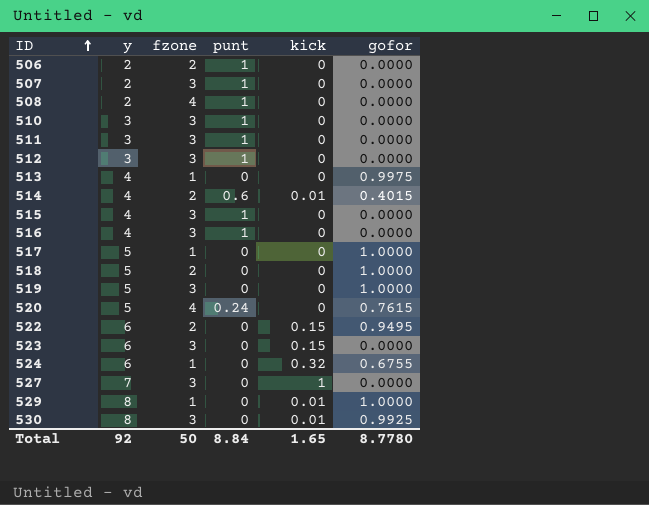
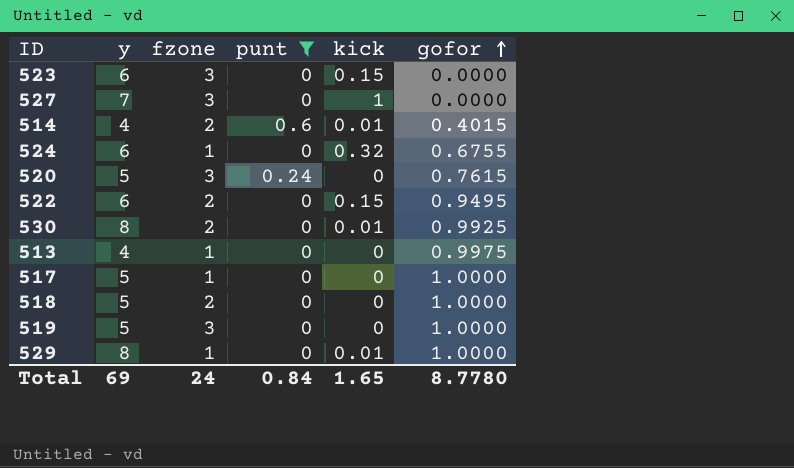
filter: none -> punt != 1
row order: ID ascending -> gofor ascending
520 | fzone: 4 -> 3
530 | fzone: 3 -> 2
Total | y: 92 -> 69
Total | fzone: 50 -> 24
Total | punt: 8.84 -> 0.84

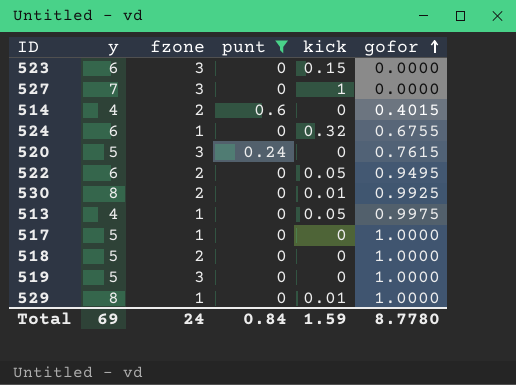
514 | kick: 0.01 -> 0
522 | kick: 0.15 -> 0.05
513 | kick: 0 -> 0.05
Total | kick: 1.65 -> 1.59

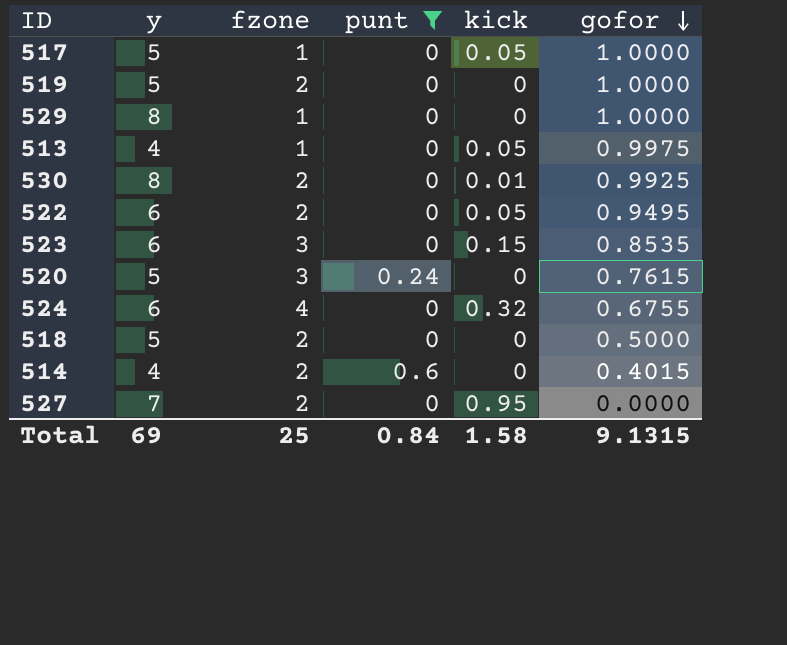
row order: gofor ascending -> gofor descending
517 | kick: 0 -> 0.05
519 | fzone: 3 -> 2
529 | kick: 0.01 -> 0
523 | gofor: 0.0000 -> 0.8535
524 | fzone: 1 -> 4
518 | gofor: 1.0000 -> 0.5000
527 | fzone: 3 -> 2
527 | kick: 1 -> 0.95
Total | fzone: 24 -> 25
Total | kick: 1.59 -> 1.58
Total | gofor: 8.7780 -> 9.1315

